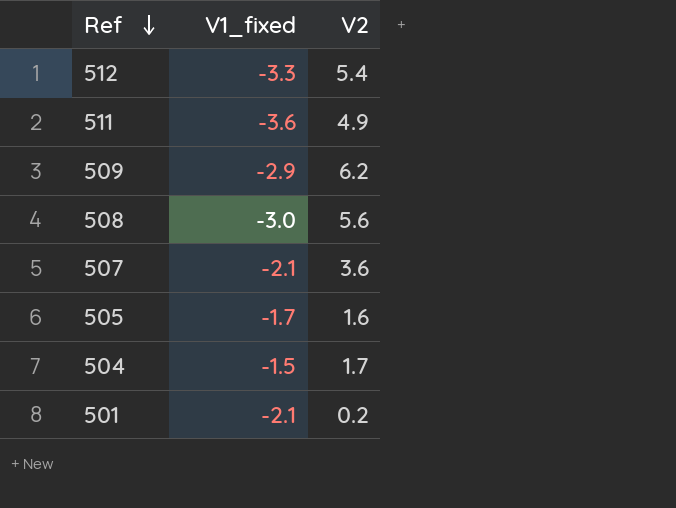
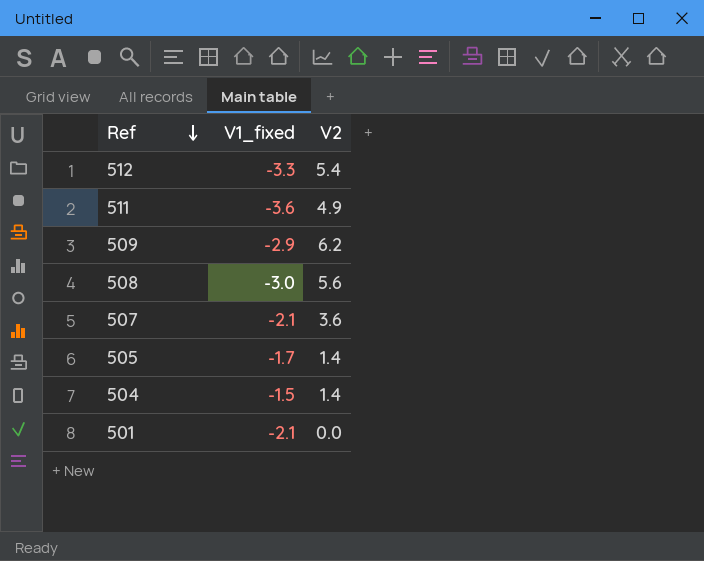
505 | V2: 1.6 -> 1.4
504 | V2: 1.7 -> 1.4
501 | V2: 0.2 -> 0.0

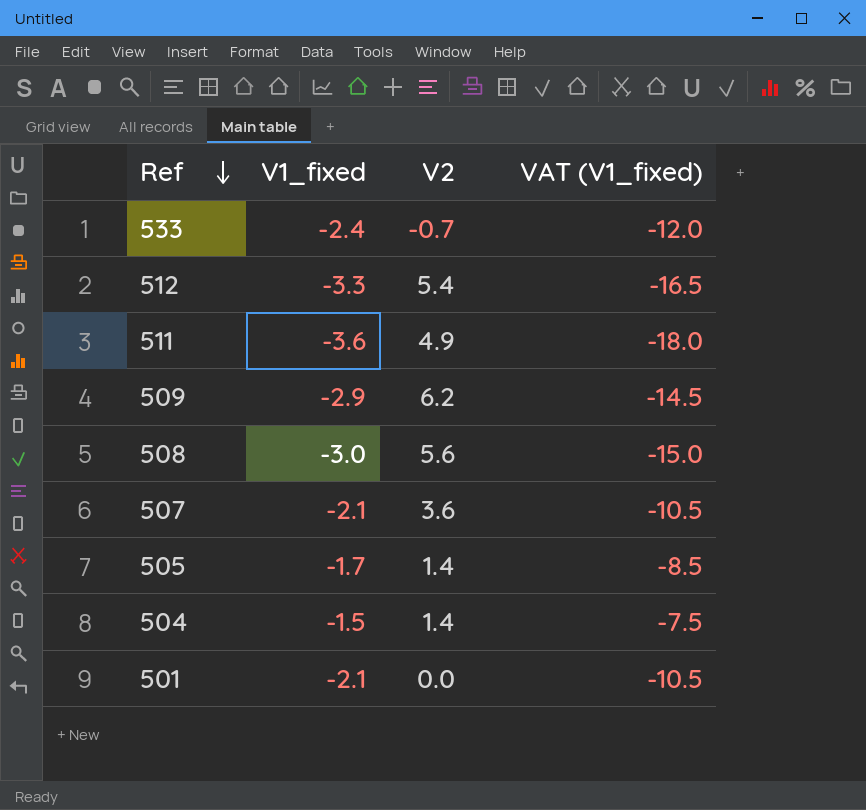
column VAT (V1_fixed) | formula: none -> [V1_fixed] * 5
row 533: none -> -2.4 | -0.7 | -12.0

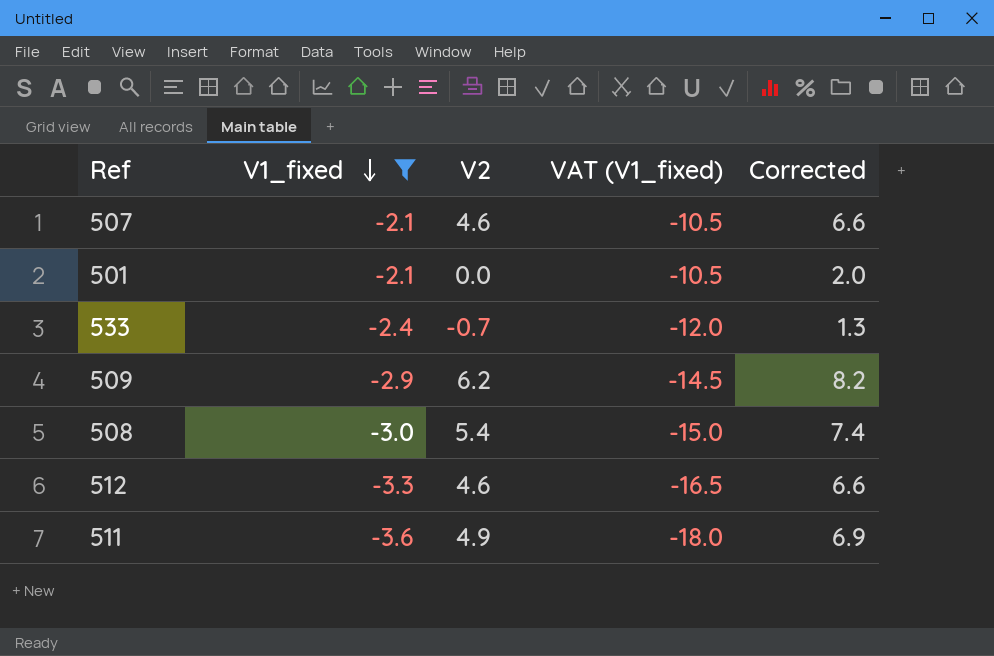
filter: none -> V1_fixed <= -2.1
row order: Ref descending -> V1_fixed descending
column Corrected | formula: none -> [V2] + 2
507 | V2: 3.6 -> 4.6
508 | V2: 5.6 -> 5.4
512 | V2: 5.4 -> 4.6

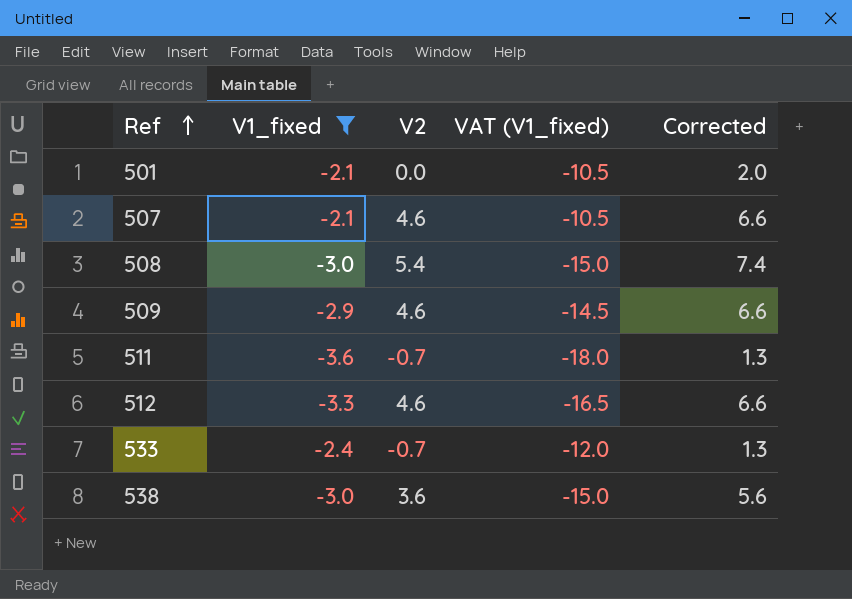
row order: V1_fixed descending -> Ref ascending
509 | V2: 6.2 -> 4.6
509 | Corrected: 8.2 -> 6.6
511 | V2: 4.9 -> -0.7
511 | Corrected: 6.9 -> 1.3
row 538: none -> -3.0 | 3.6 | -15.0 | 5.6

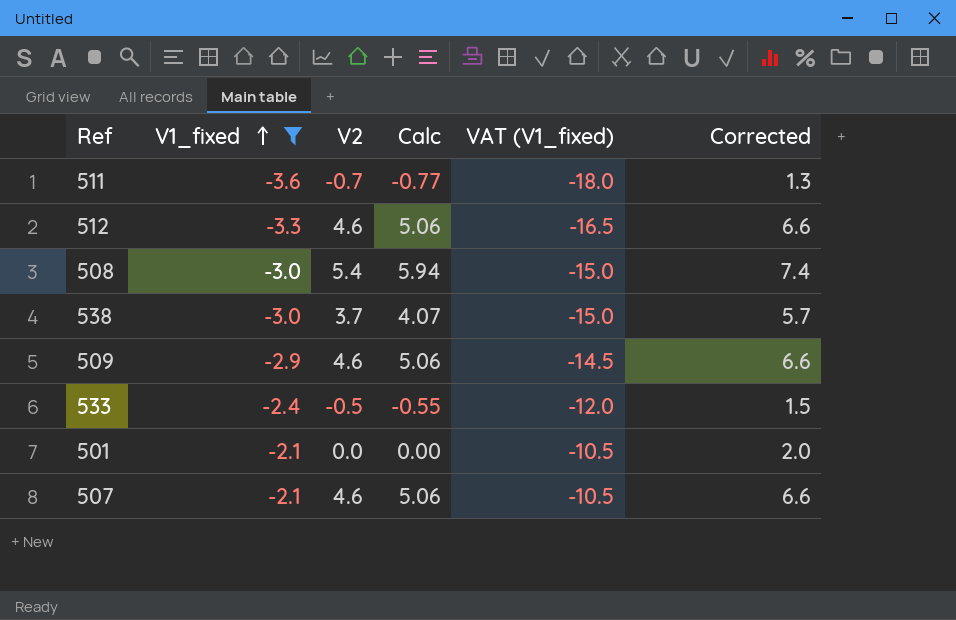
row order: Ref ascending -> V1_fixed ascending
column Calc | formula: none -> [V2] * 1.1
538 | V2: 3.6 -> 3.7
538 | Corrected: 5.6 -> 5.7
533 | V2: -0.7 -> -0.5
533 | Corrected: 1.3 -> 1.5

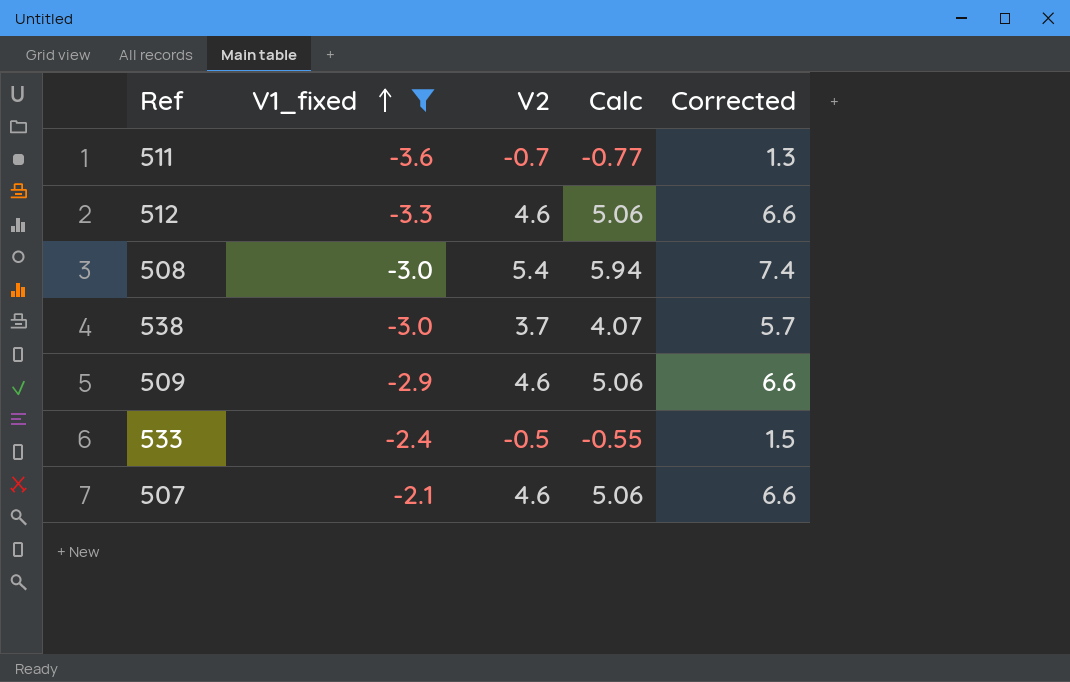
column VAT (V1_fixed) | formula: [V1_fixed] * 5 -> none
row 501: -2.1 | 0.0 | 0.00 | -10.5 | 2.0 -> none

